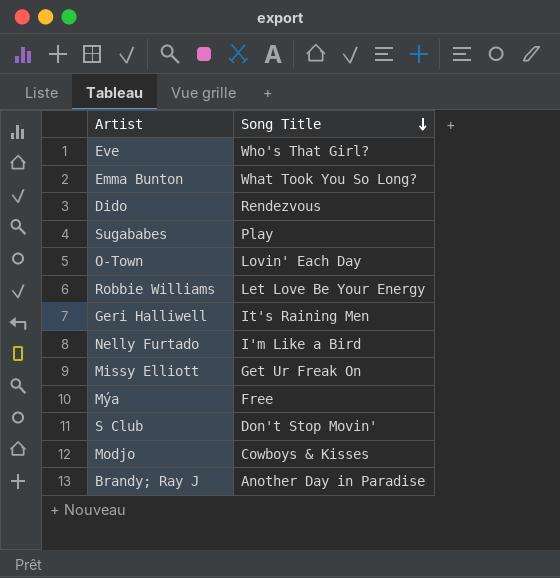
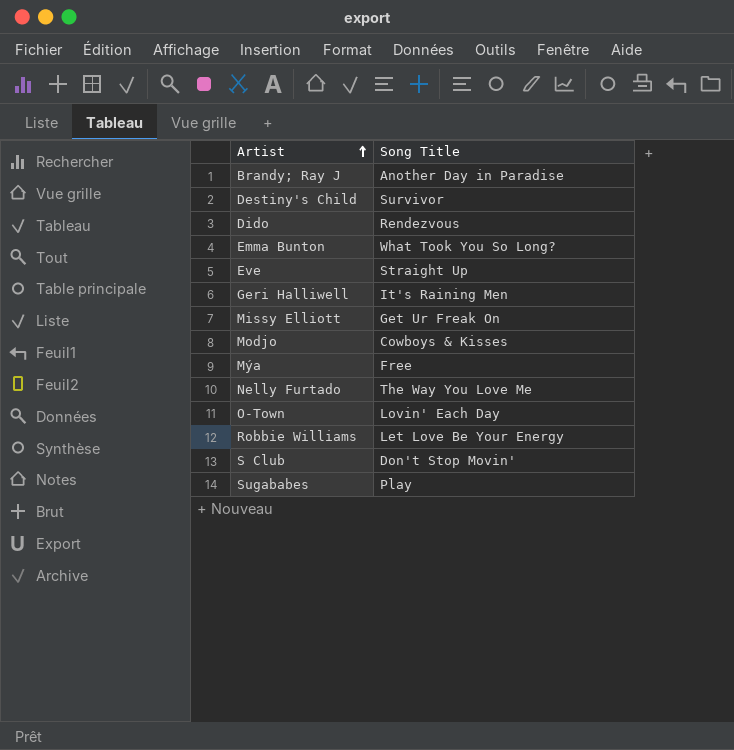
row order: Song Title descending -> Artist ascending
row Destiny's Child: none -> Survivor
Eve | Song Title: Who's That Girl? -> Straight Up
Nelly Furtado | Song Title: I'm Like a Bird -> The Way You Love Me

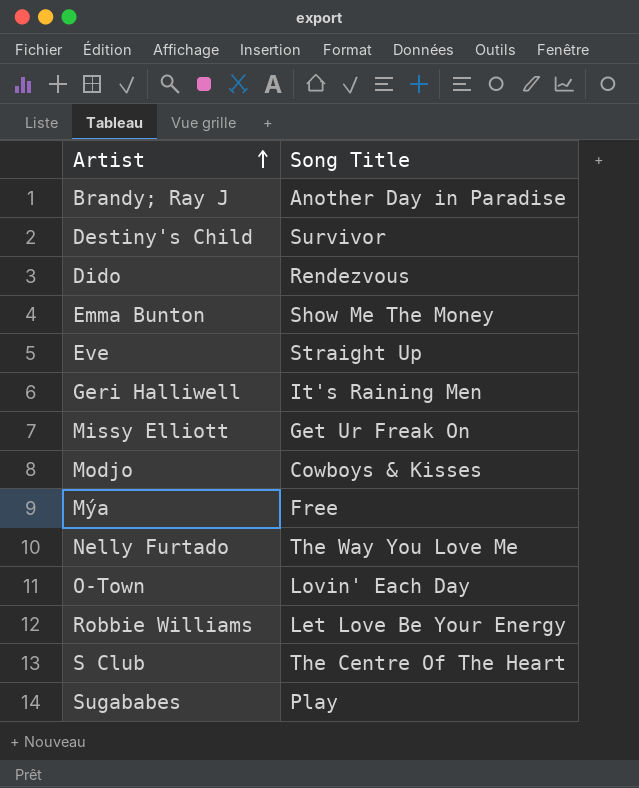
Emma Bunton | Song Title: What Took You So Long? -> Show Me The Money
S Club | Song Title: Don't Stop Movin' -> The Centre Of The Heart

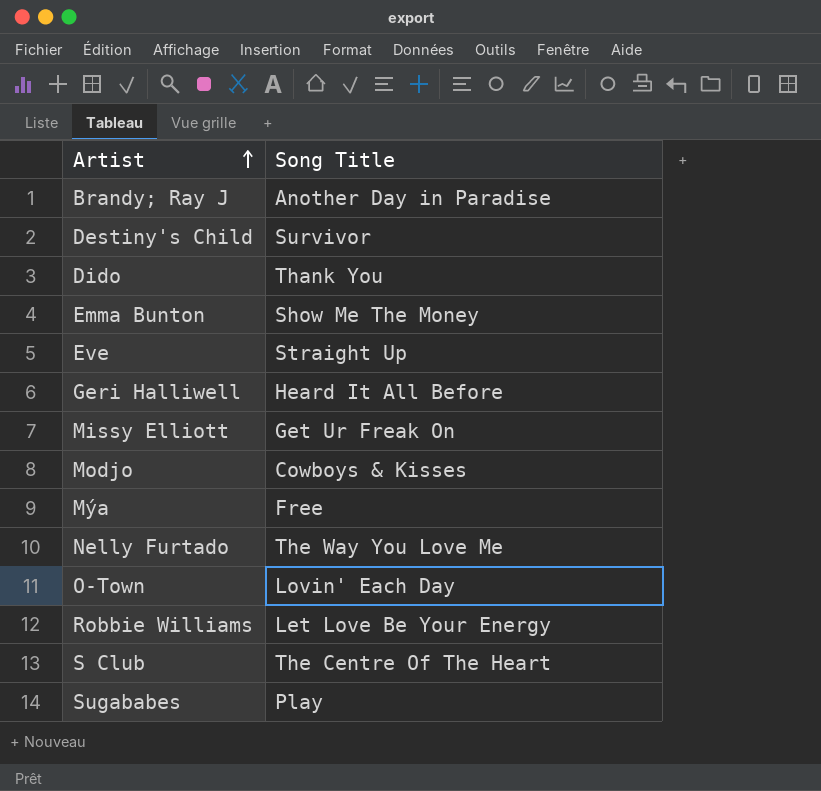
Dido | Song Title: Rendezvous -> Thank You
Geri Halliwell | Song Title: It's Raining Men -> Heard It All Before

